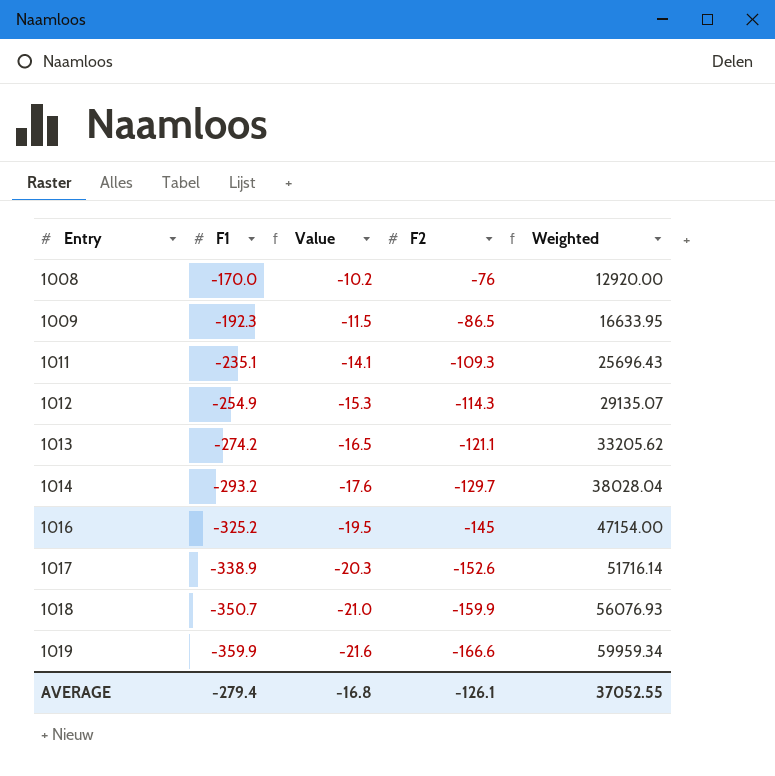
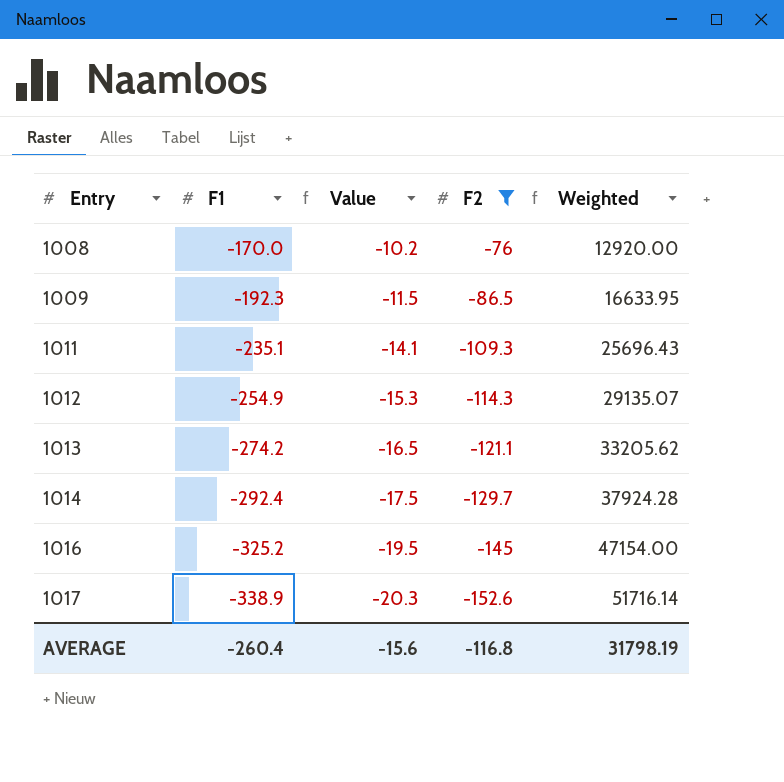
filter: none -> F2 >= -152.6
1014 | F1: -293.2 -> -292.4
1014 | Value: -17.6 -> -17.5
1014 | Weighted: 38028.04 -> 37924.28
AVERAGE | F1: -279.4 -> -260.4
AVERAGE | Value: -16.8 -> -15.6
AVERAGE | F2: -126.1 -> -116.8
AVERAGE | Weighted: 37052.55 -> 31798.19

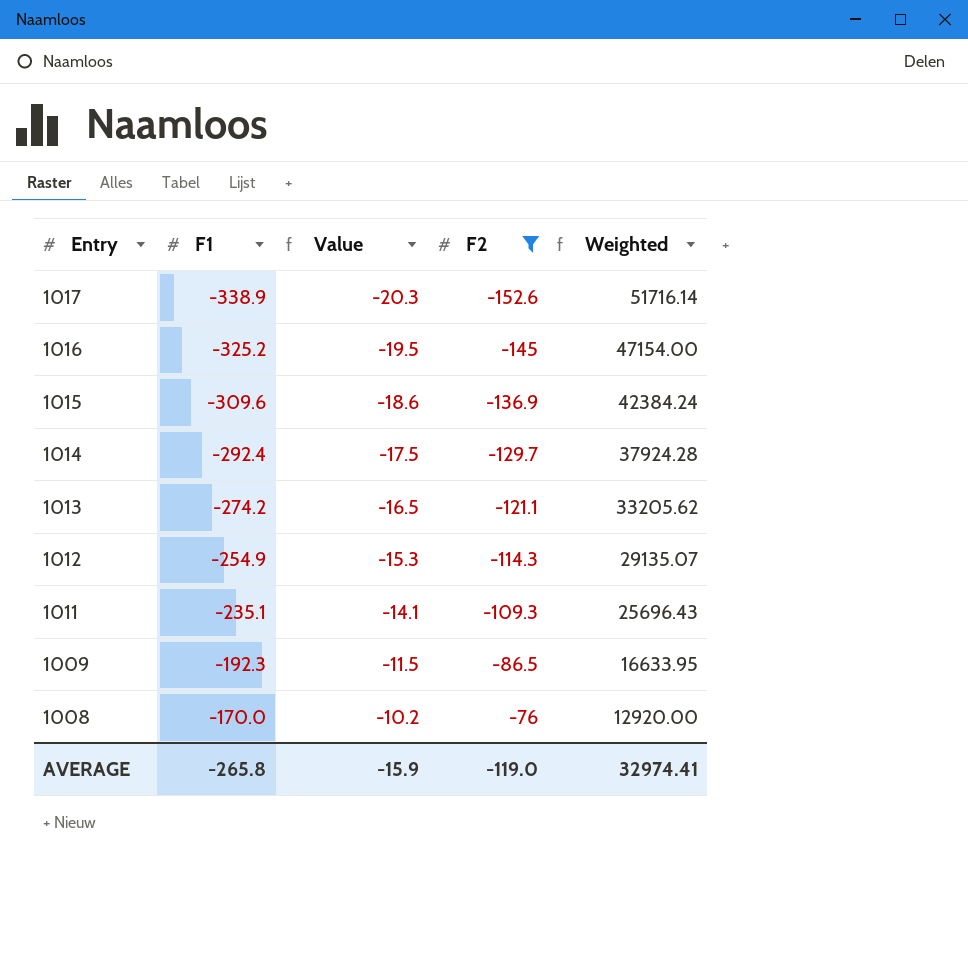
row order: Entry ascending -> Entry descending
row 1015: none -> -309.6 | -18.6 | -136.9 | 42384.24
AVERAGE | F1: -260.4 -> -265.8
AVERAGE | Value: -15.6 -> -15.9
AVERAGE | F2: -116.8 -> -119.0
AVERAGE | Weighted: 31798.19 -> 32974.41

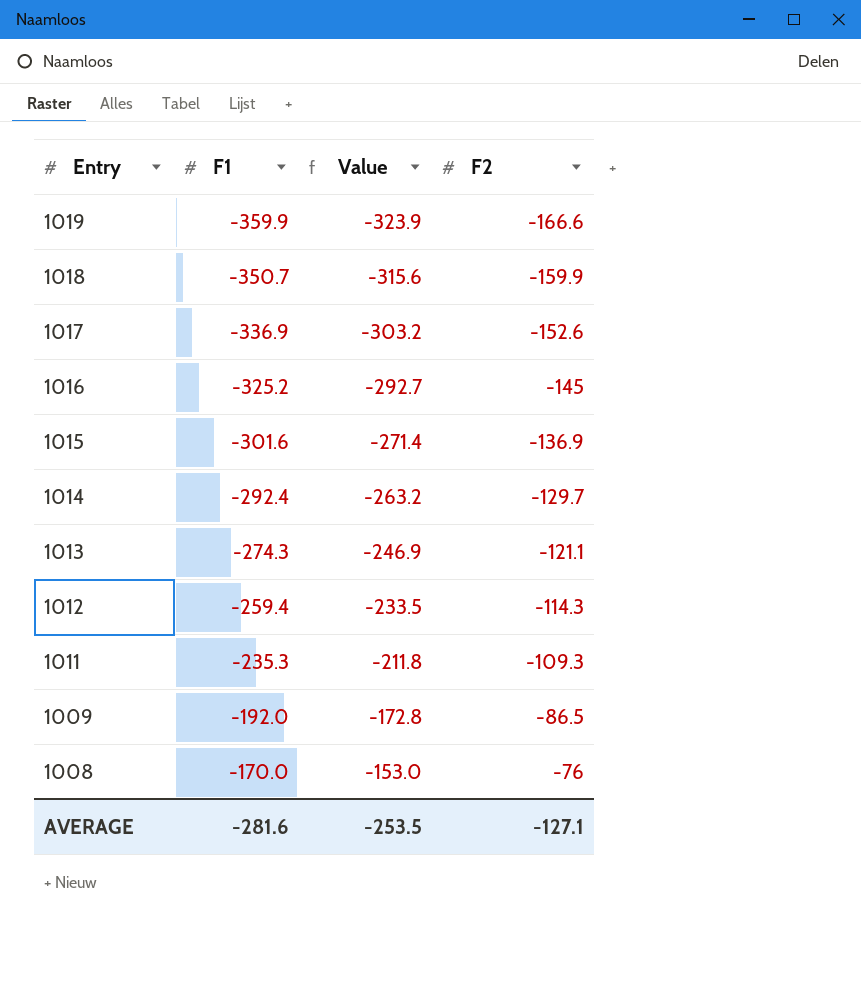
filter: F2 >= -152.6 -> none
column Weighted | formula: [F1] * [F2] -> none
column Value | formula: [F1] * 0.06 -> [F1] * 0.9
1017 | F1: -338.9 -> -336.9
1015 | F1: -309.6 -> -301.6
1013 | F1: -274.2 -> -274.3
1012 | F1: -254.9 -> -259.4
1011 | F1: -235.1 -> -235.3
1009 | F1: -192.3 -> -192.0
AVERAGE | F1: -265.8 -> -281.6
AVERAGE | Value: -15.9 -> -253.5
AVERAGE | F2: -119.0 -> -127.1

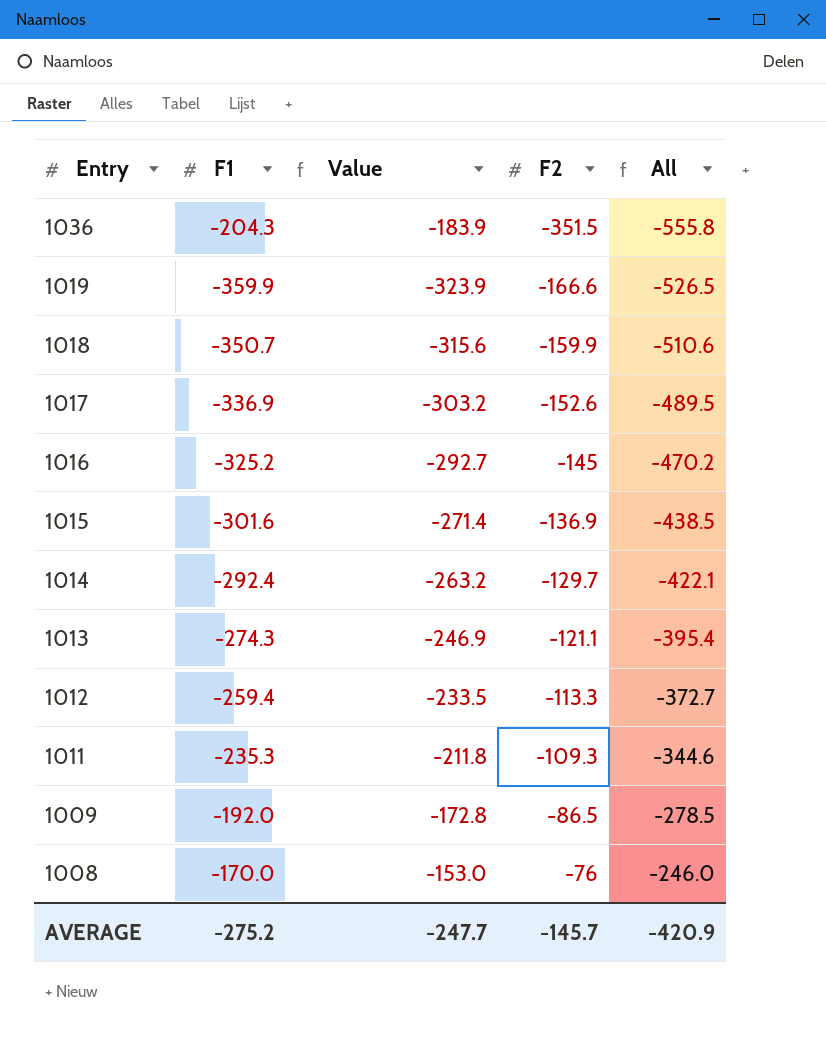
column All | formula: none -> [F1] + [F2]
row 1036: none -> -204.3 | -183.9 | -351.5 | -555.8
1012 | F2: -114.3 -> -113.3
AVERAGE | F1: -281.6 -> -275.2
AVERAGE | Value: -253.5 -> -247.7
AVERAGE | F2: -127.1 -> -145.7

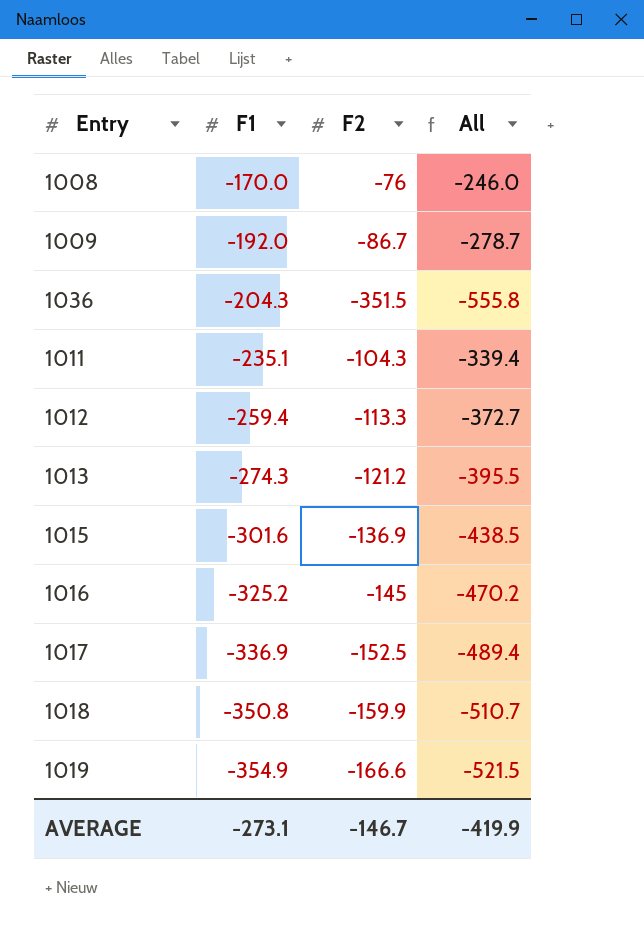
row order: Entry descending -> F1 descending
column Value | formula: [F1] * 0.9 -> none
row 1014: -292.4 | -263.2 | -129.7 | -422.1 -> none
1009 | F2: -86.5 -> -86.7
1009 | All: -278.5 -> -278.7
1011 | F1: -235.3 -> -235.1
1011 | F2: -109.3 -> -104.3
1011 | All: -344.6 -> -339.4
1013 | F2: -121.1 -> -121.2
1013 | All: -395.4 -> -395.5
1017 | F2: -152.6 -> -152.5
1017 | All: -489.5 -> -489.4
1018 | F1: -350.7 -> -350.8
1018 | All: -510.6 -> -510.7
1019 | F1: -359.9 -> -354.9
1019 | All: -526.5 -> -521.5
AVERAGE | F1: -275.2 -> -273.1
AVERAGE | F2: -145.7 -> -146.7
AVERAGE | All: -420.9 -> -419.9

